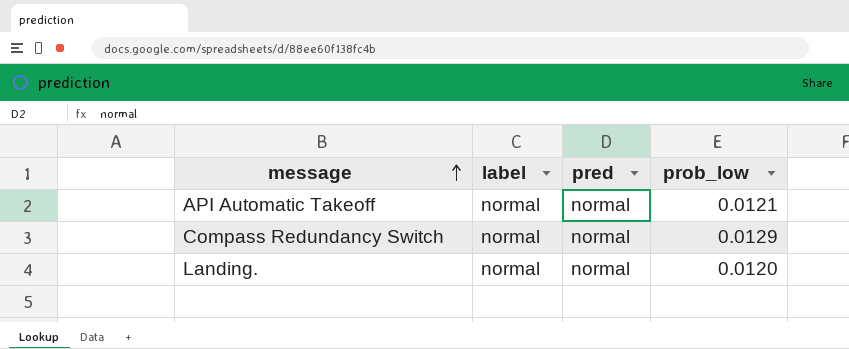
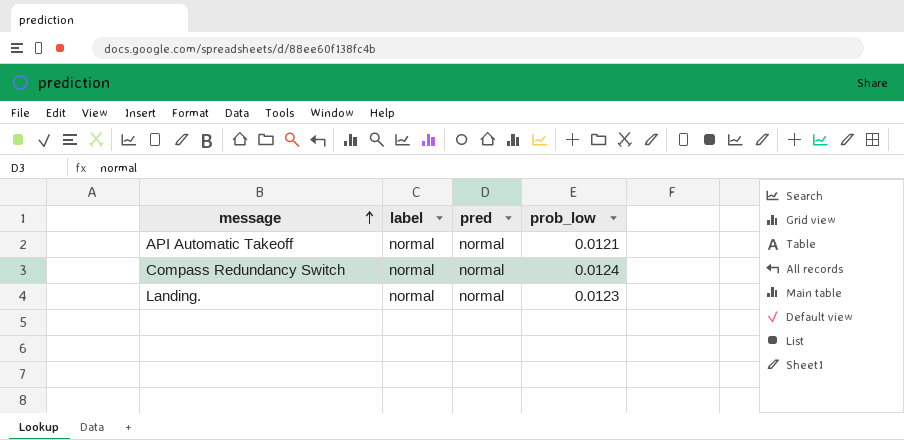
Compass Redundancy Switch | prob_low: 0.0129 -> 0.0124
Landing. | prob_low: 0.0120 -> 0.0123

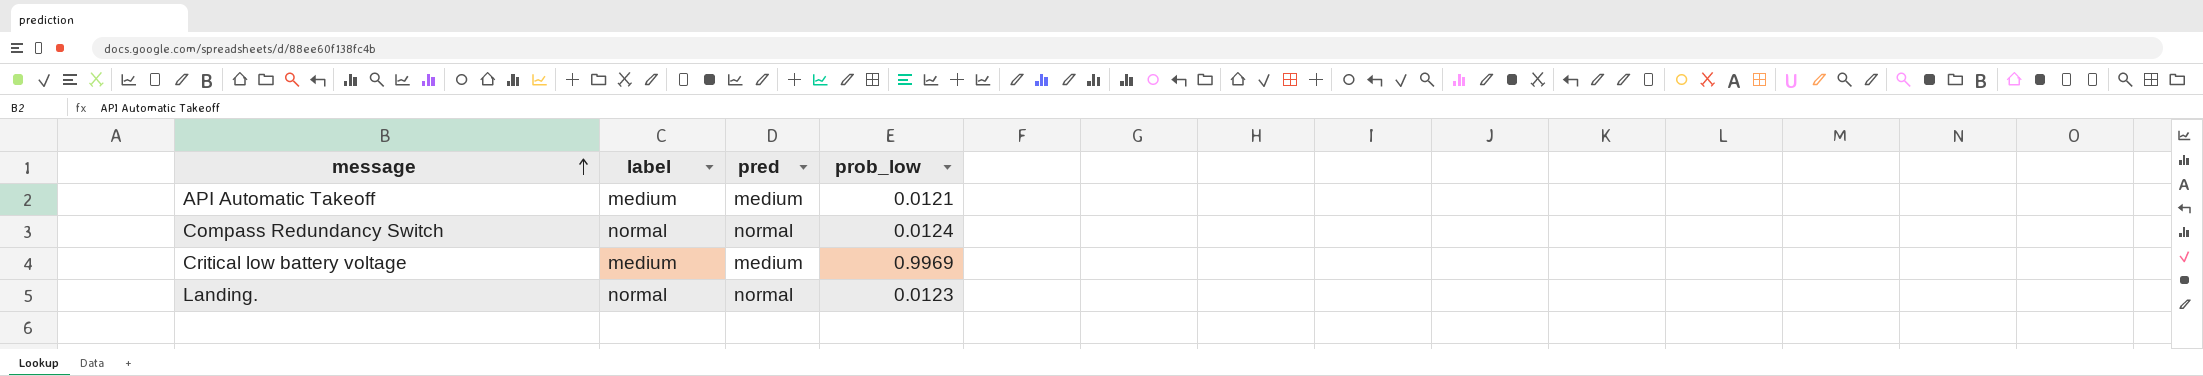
API Automatic Takeoff | label: normal -> medium
API Automatic Takeoff | pred: normal -> medium
row Critical low battery voltage: none -> medium | medium | 0.9969

